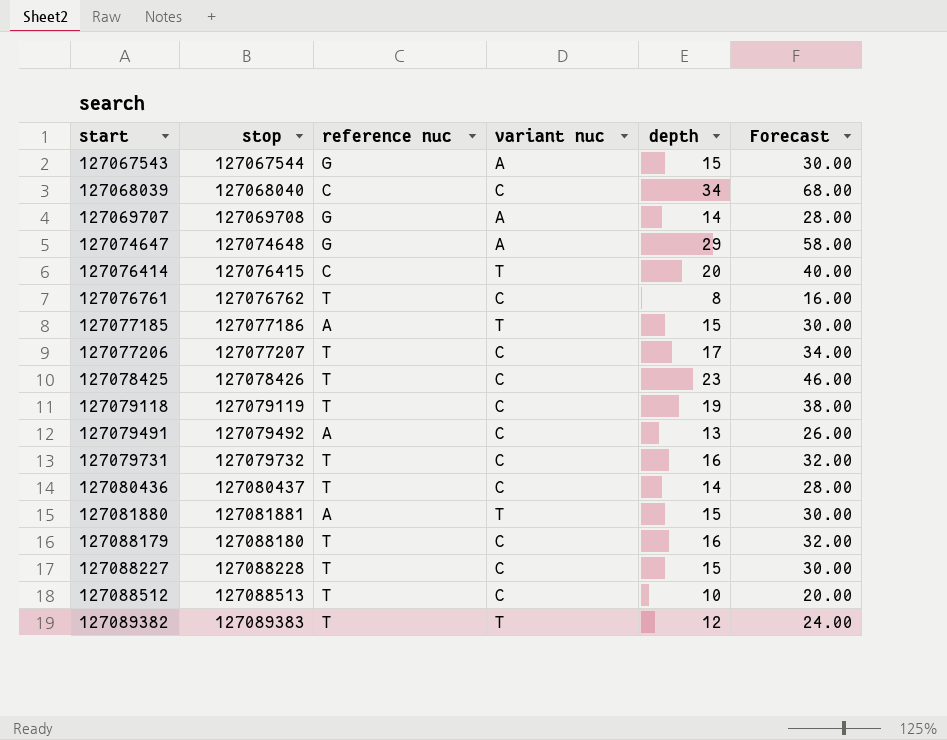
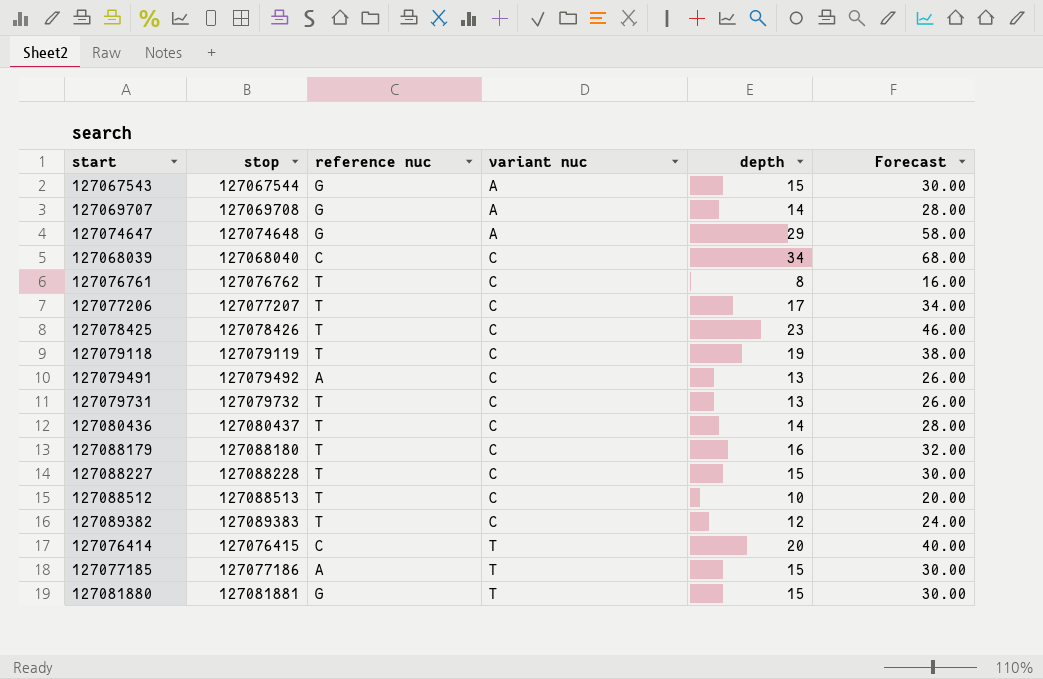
row order: start ascending -> variant nuc ascending
127079731 | depth: 16 -> 13
127079731 | Forecast: 32.00 -> 26.00
127089382 | variant nuc: T -> C
127081880 | reference nuc: A -> G

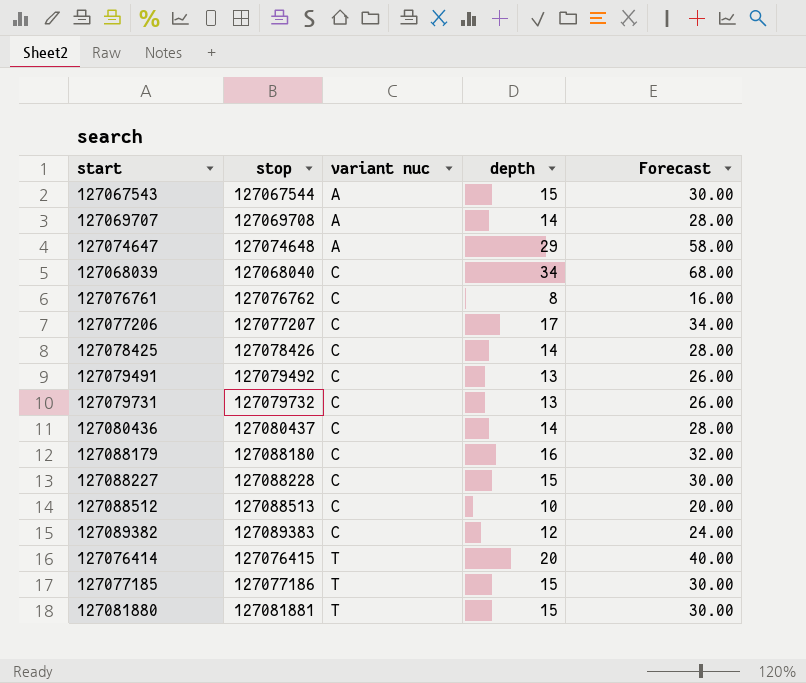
column reference nuc | position: 3 -> none
row 127079118: 127079119 | T | C | 19 | 38.00 -> none
127078425 | depth: 23 -> 14
127078425 | Forecast: 46.00 -> 28.00

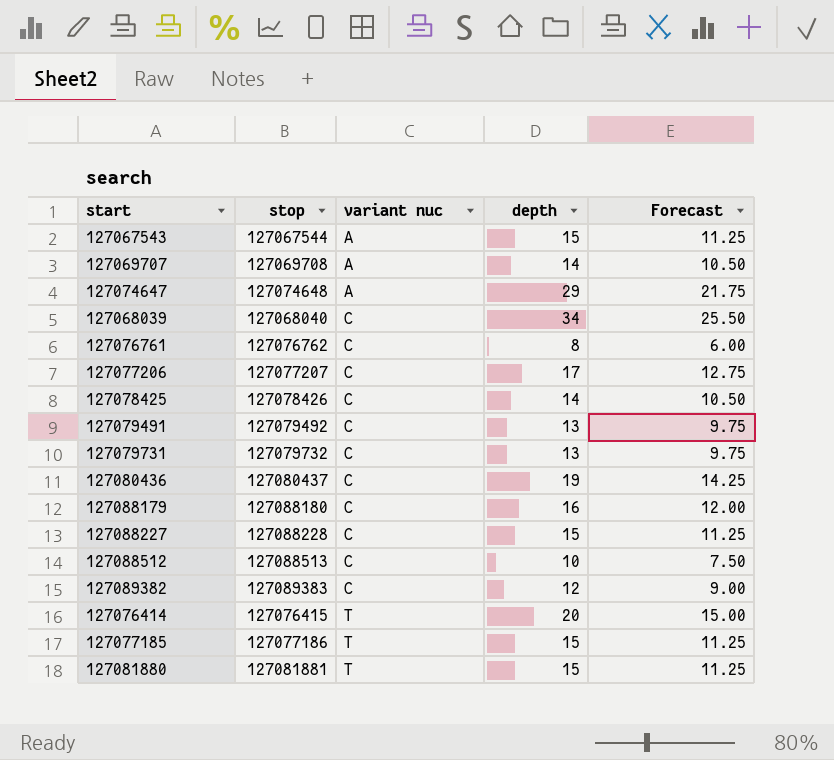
column Forecast | formula: [depth] * 2 -> [depth] * 0.75
127080436 | depth: 14 -> 19

